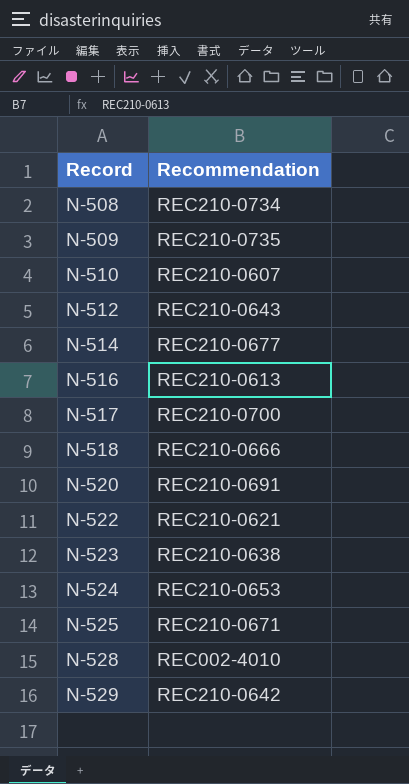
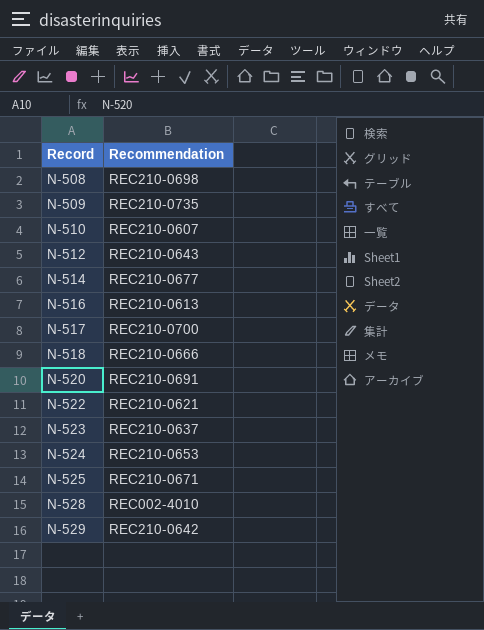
N-508 | Recommendation: REC210-0734 -> REC210-0698
N-523 | Recommendation: REC210-0638 -> REC210-0637

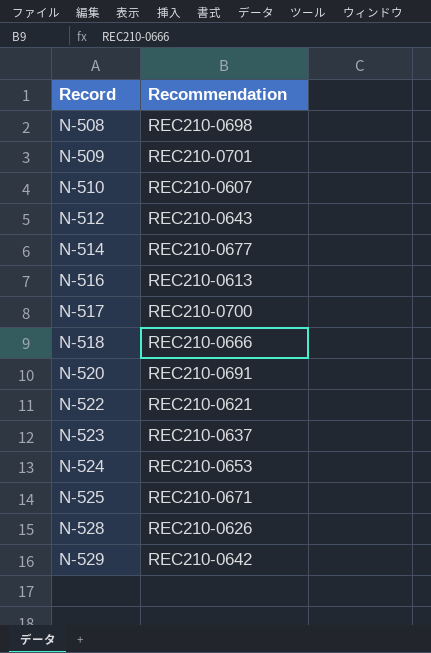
N-509 | Recommendation: REC210-0735 -> REC210-0701
N-528 | Recommendation: REC002-4010 -> REC210-0626

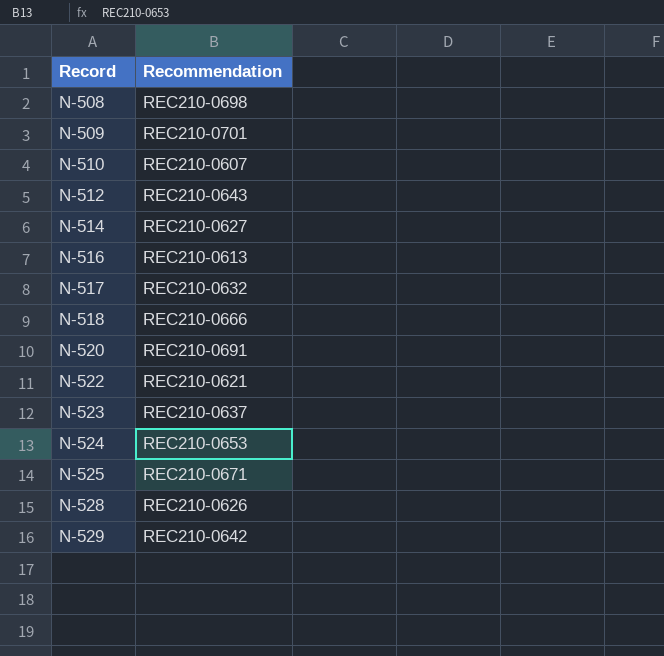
N-514 | Recommendation: REC210-0677 -> REC210-0627
N-517 | Recommendation: REC210-0700 -> REC210-0632

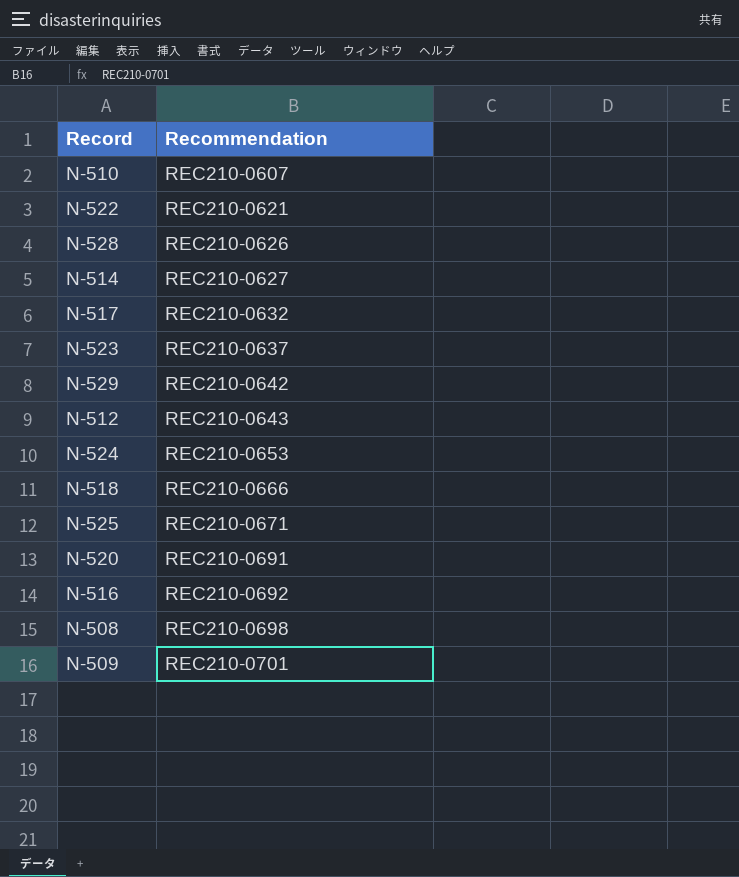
row order: Record ascending -> Recommendation ascending
N-516 | Recommendation: REC210-0613 -> REC210-0692

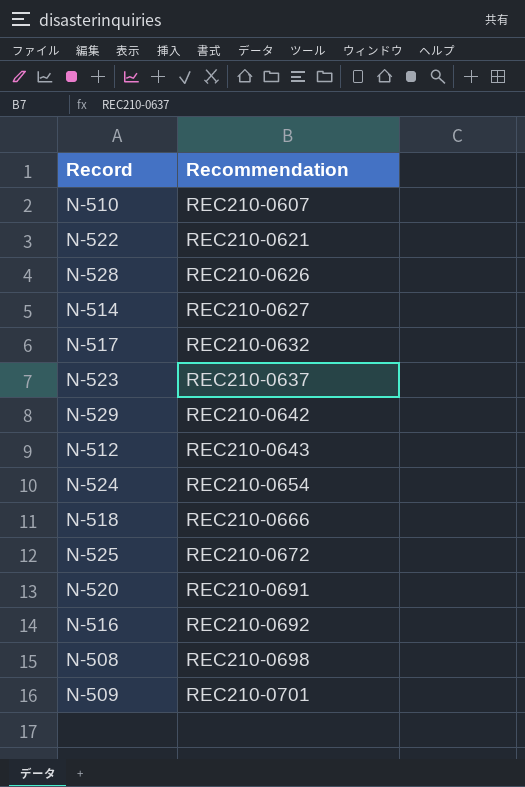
N-524 | Recommendation: REC210-0653 -> REC210-0654
N-525 | Recommendation: REC210-0671 -> REC210-0672

